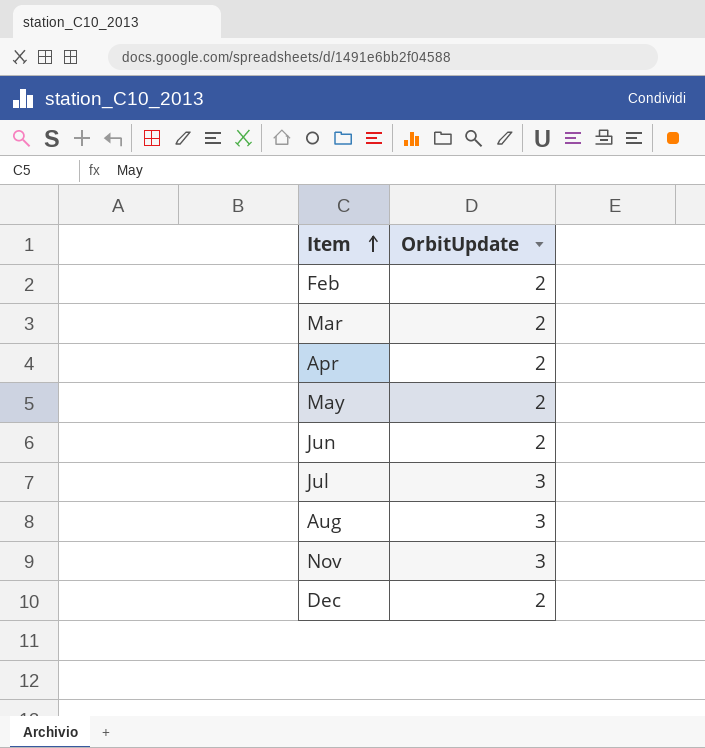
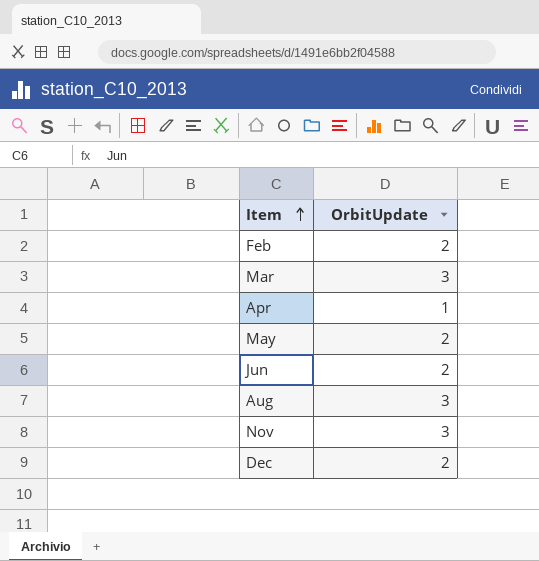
row Jul: 3 -> none
Mar | OrbitUpdate: 2 -> 3
Apr | OrbitUpdate: 2 -> 1

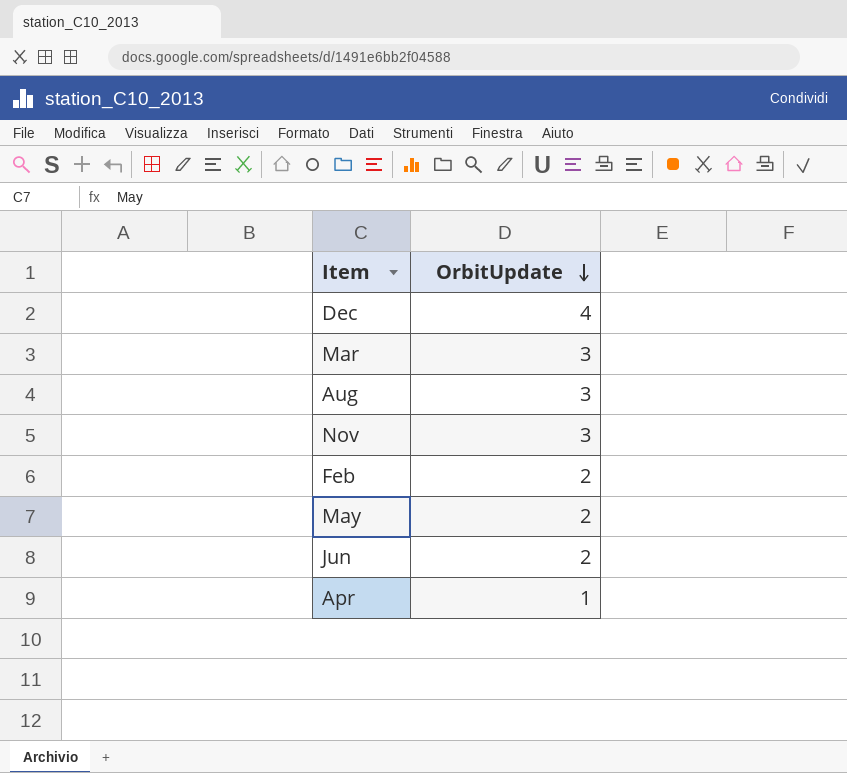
row order: Item ascending -> OrbitUpdate descending
Dec | OrbitUpdate: 2 -> 4

